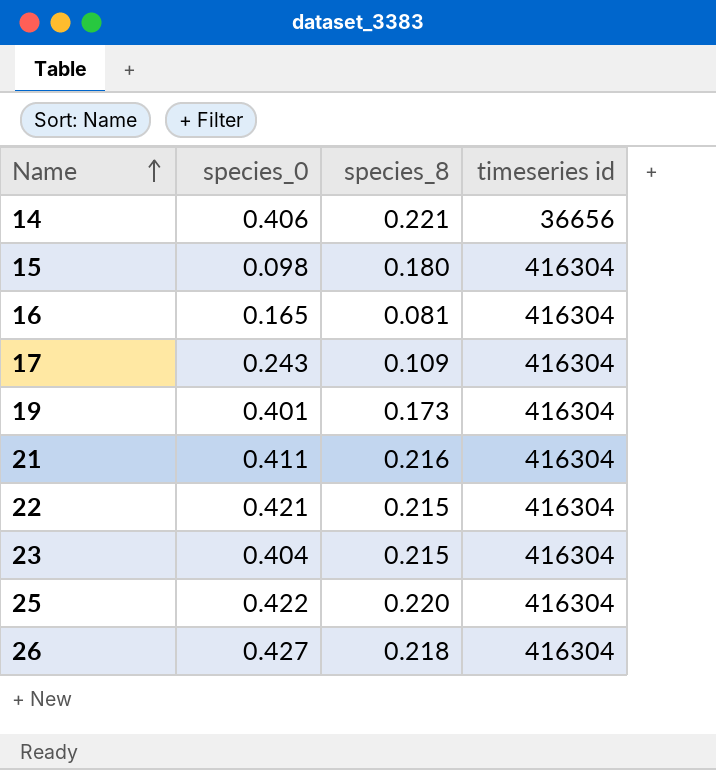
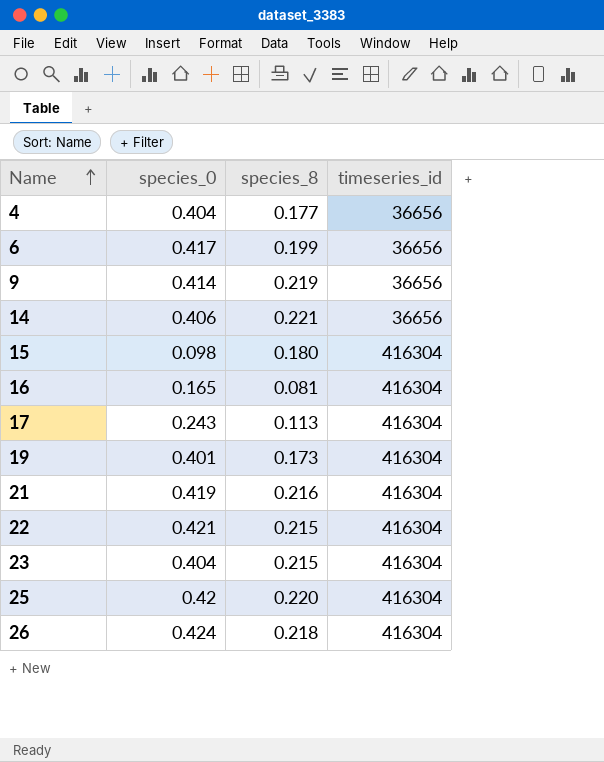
column name: timeseries id -> timeseries_id
row 4: none -> 0.404 | 0.177 | 36656
row 6: none -> 0.417 | 0.199 | 36656
row 9: none -> 0.414 | 0.219 | 36656
17 | species_8: 0.109 -> 0.113
21 | species_0: 0.411 -> 0.419
25 | species_0: 0.422 -> 0.42
26 | species_0: 0.427 -> 0.424

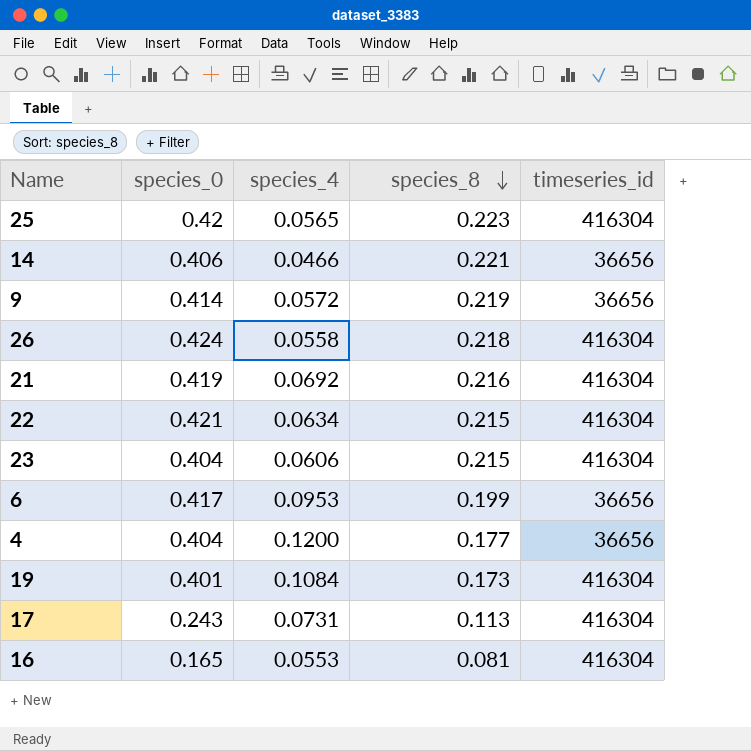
row order: Name ascending -> species_8 descending
column species_4 | position: none -> 3
row 15: 0.098 | 0.180 | 416304 -> none
25 | species_8: 0.220 -> 0.223

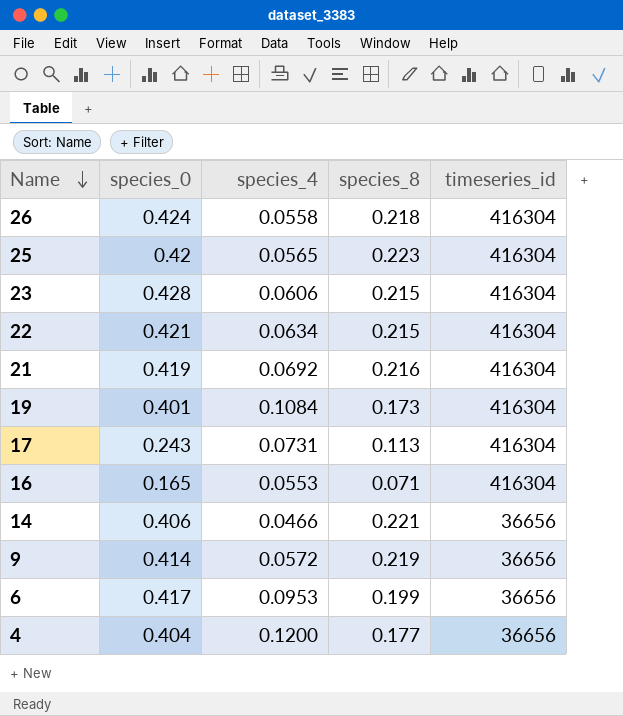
row order: species_8 descending -> Name descending
23 | species_0: 0.404 -> 0.428
16 | species_8: 0.081 -> 0.071

